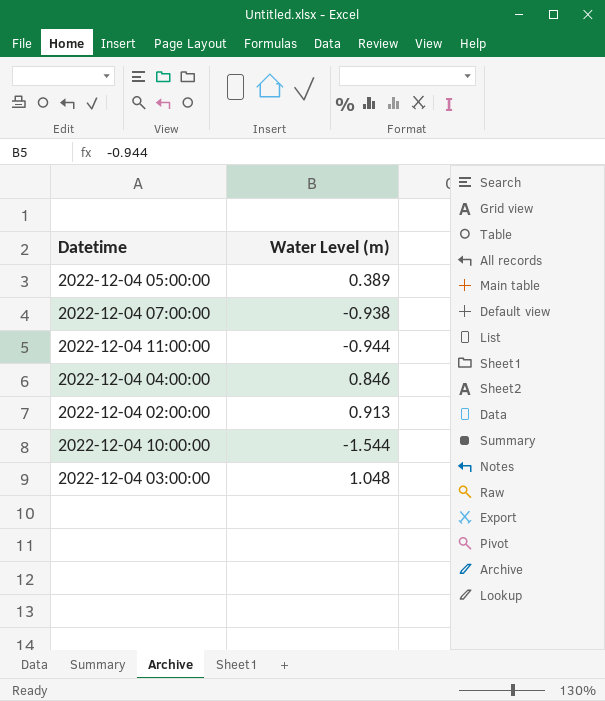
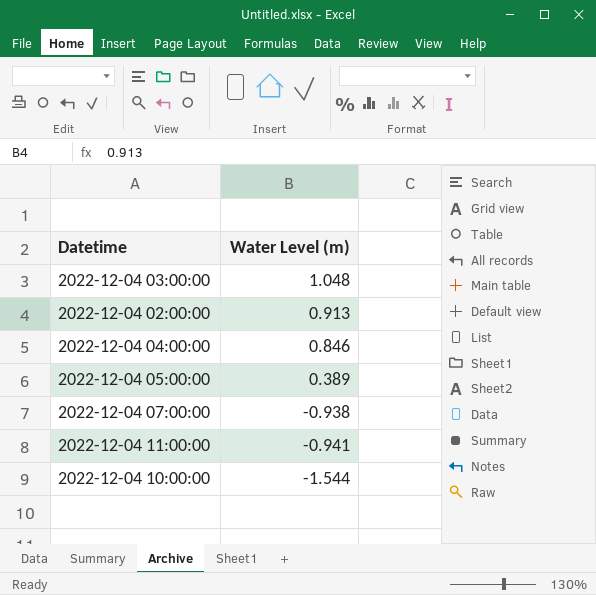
row order: none -> Water Level (m) descending
2022-12-04 11:00:00 | Water Level (m): -0.944 -> -0.941

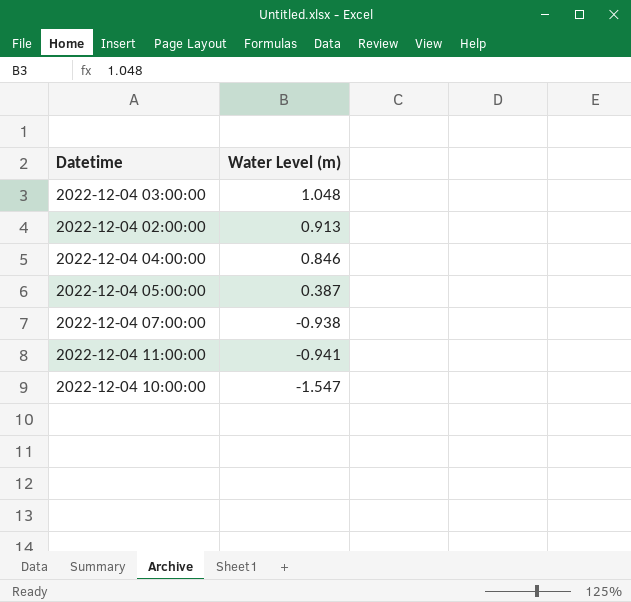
2022-12-04 05:00:00 | Water Level (m): 0.389 -> 0.387
2022-12-04 10:00:00 | Water Level (m): -1.544 -> -1.547

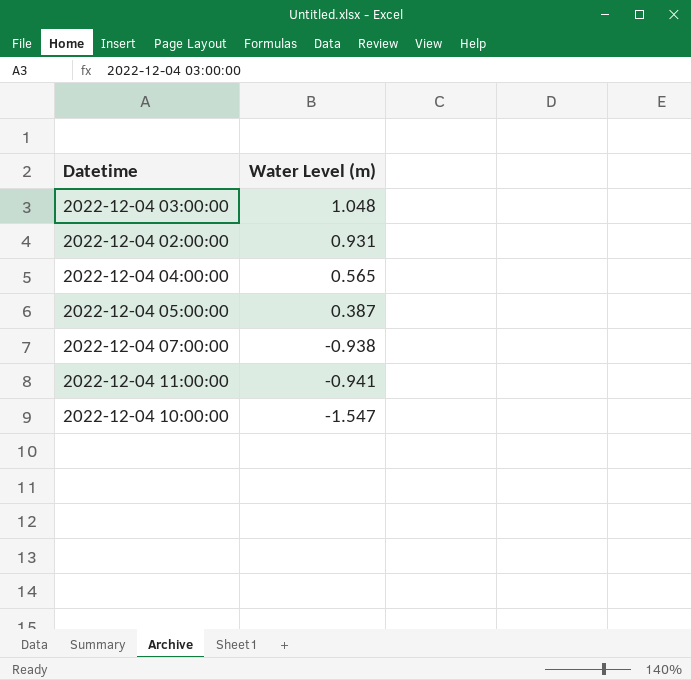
2022-12-04 02:00:00 | Water Level (m): 0.913 -> 0.931
2022-12-04 04:00:00 | Water Level (m): 0.846 -> 0.565

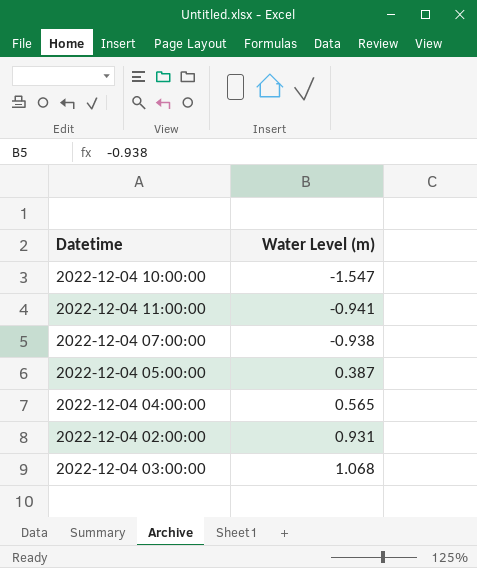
row order: Water Level (m) descending -> Water Level (m) ascending
2022-12-04 03:00:00 | Water Level (m): 1.048 -> 1.068

